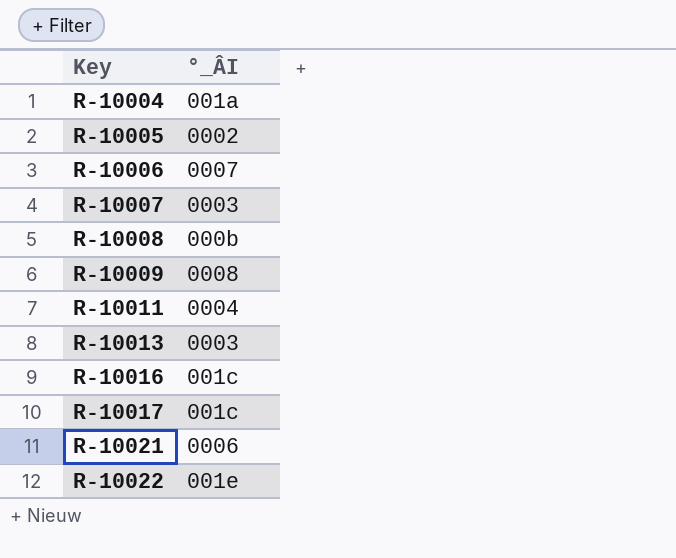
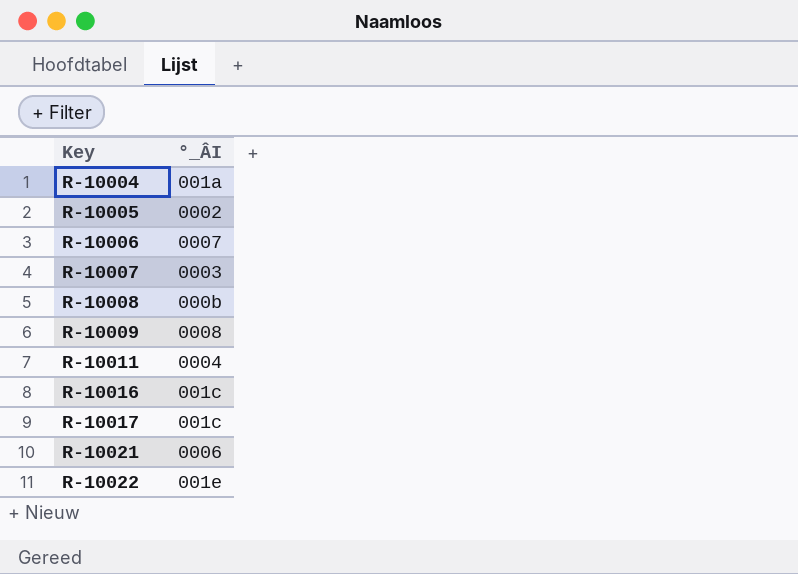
row R-10013: 0003 -> none

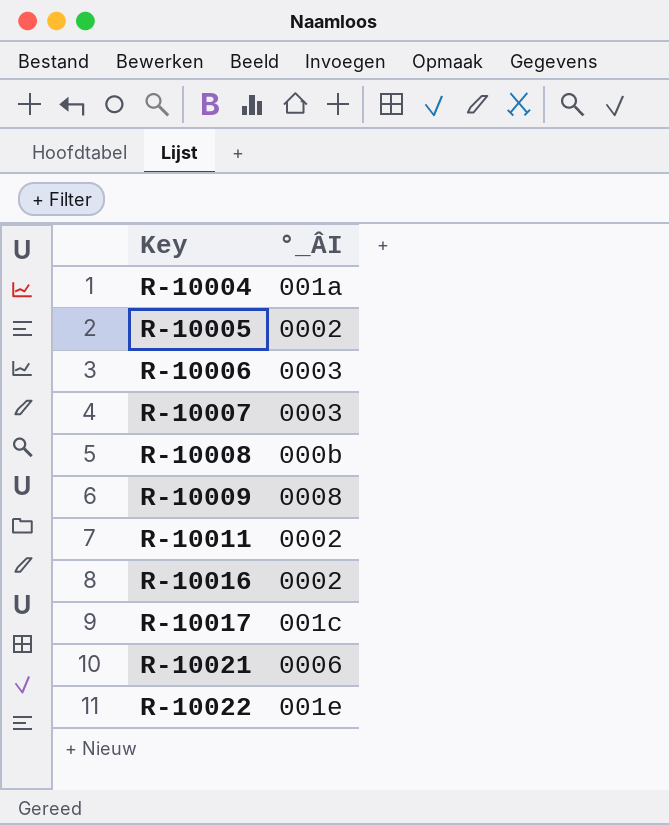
R-10006 | °_ÂI: 0007 -> 0003
R-10011 | °_ÂI: 0004 -> 0002
R-10016 | °_ÂI: 001c -> 0002

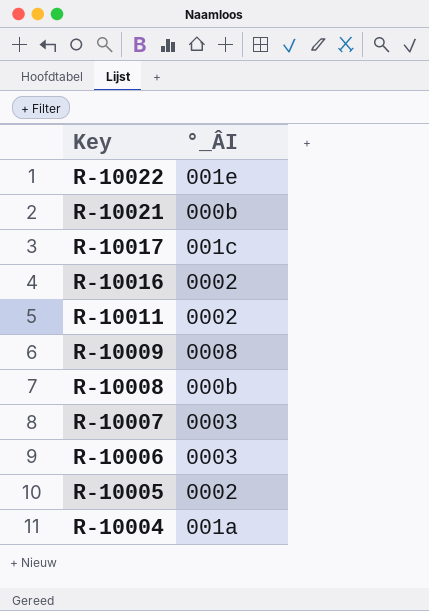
row order: Key ascending -> Key descending
R-10021 | °_ÂI: 0006 -> 000b

